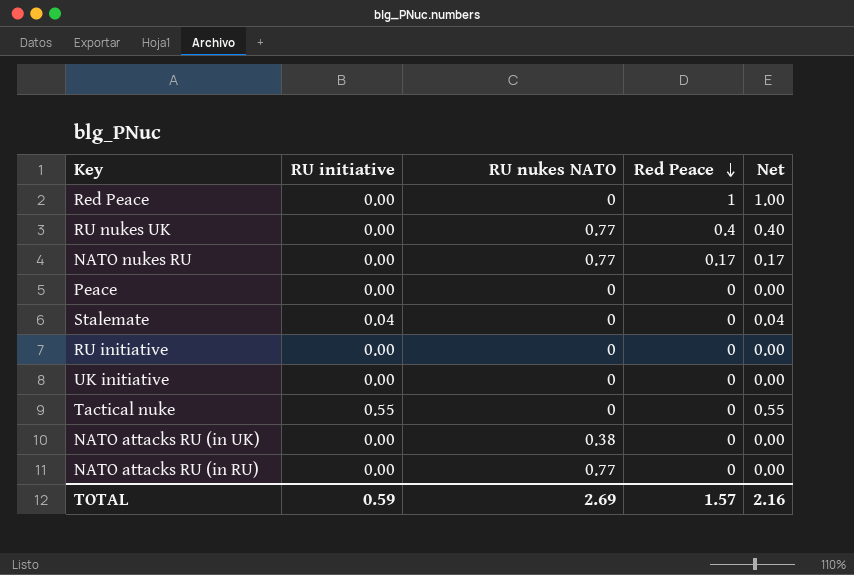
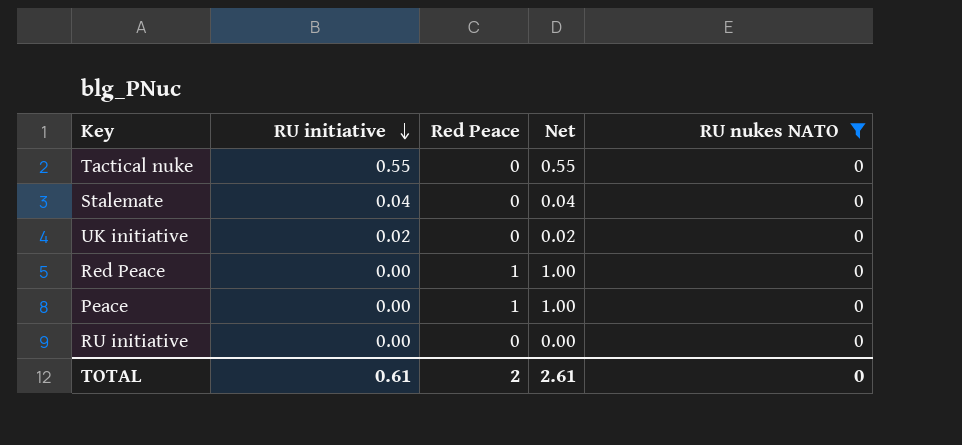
filter: none -> RU nukes NATO = 0
row order: Red Peace descending -> RU initiative descending
column RU nukes NATO | position: 3 -> 5
UK initiative | RU initiative: 0.00 -> 0.02
UK initiative | Net: 0.00 -> 0.02
Peace | Red Peace: 0 -> 1
Peace | Net: 0.00 -> 1.00
TOTAL | RU initiative: 0.59 -> 0.61
TOTAL | Red Peace: 1.57 -> 2
TOTAL | Net: 2.16 -> 2.61
TOTAL | RU nukes NATO: 2.69 -> 0

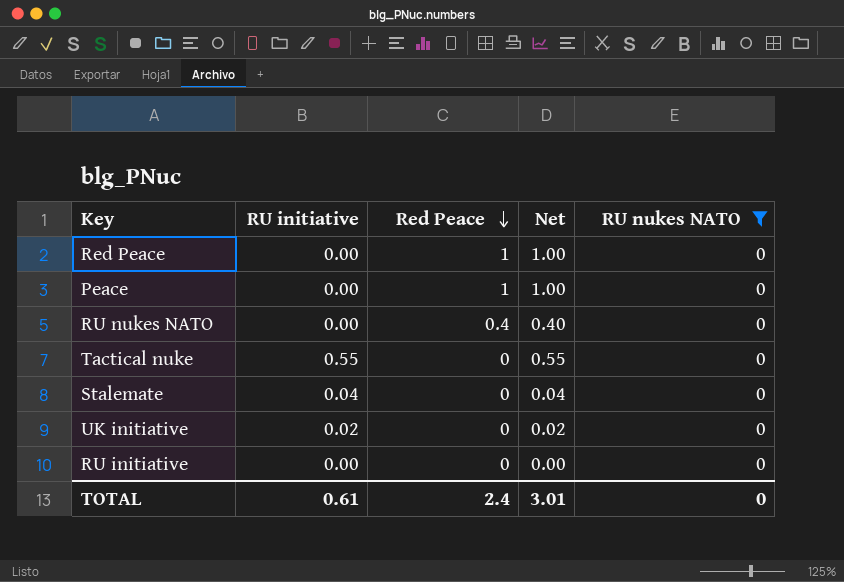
row order: RU initiative descending -> Red Peace descending
row RU nukes NATO: none -> 0.00 | 0.4 | 0.40 | 0
TOTAL | Red Peace: 2 -> 2.4
TOTAL | Net: 2.61 -> 3.01

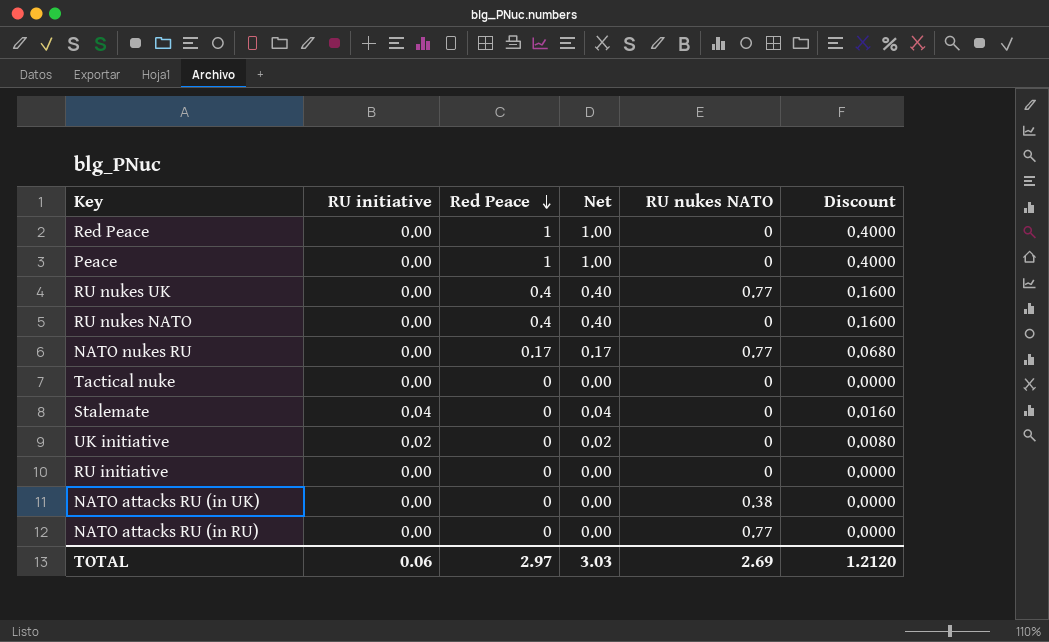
filter: RU nukes NATO = 0 -> none
column Discount | formula: none -> [Net] * 0.4
Tactical nuke | RU initiative: 0.55 -> 0.00
Tactical nuke | Net: 0.55 -> 0.00
TOTAL | RU initiative: 0.61 -> 0.06
TOTAL | Red Peace: 2.4 -> 2.97
TOTAL | Net: 3.01 -> 3.03
TOTAL | RU nukes NATO: 0 -> 2.69

